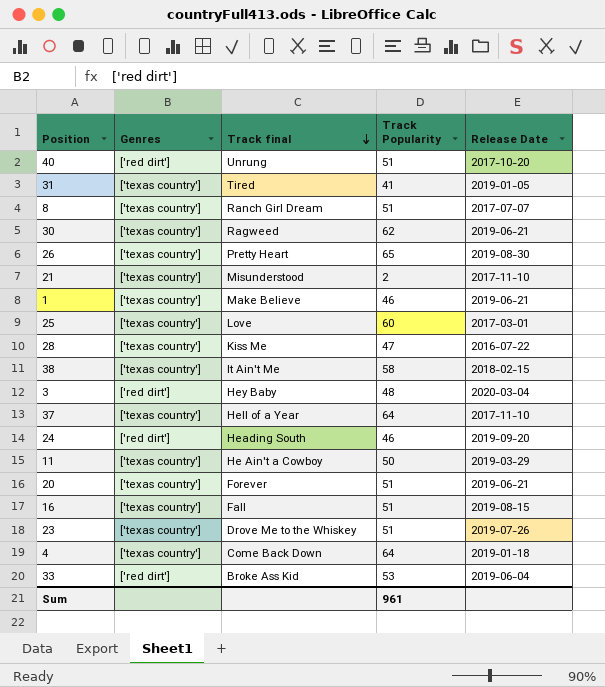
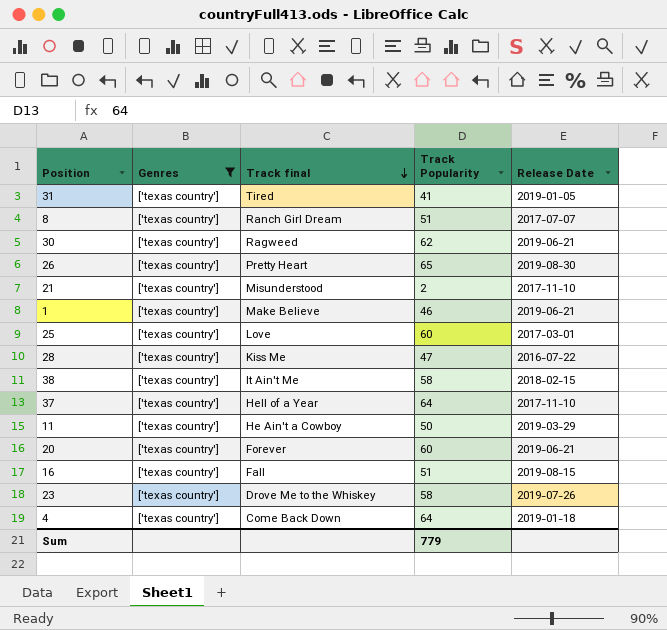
filter: none -> Genres = ['texas country']
20 | Track Popularity: 51 -> 60
23 | Track Popularity: 51 -> 58
Sum | Track Popularity: 961 -> 779

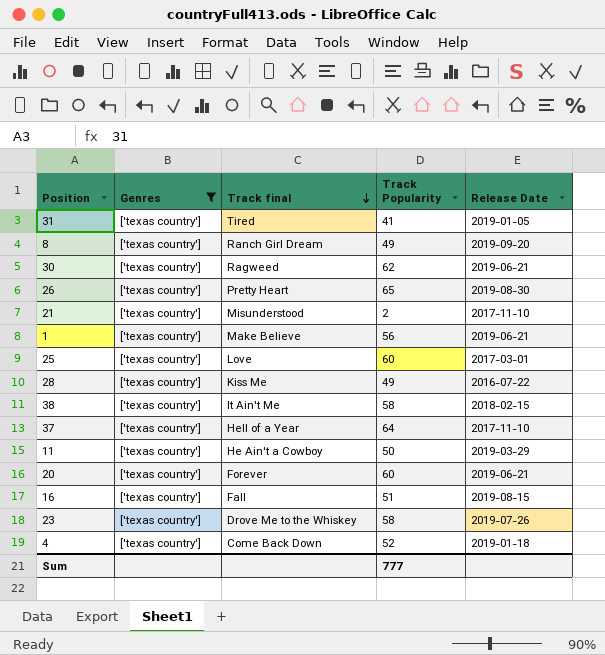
8 | Track Popularity: 51 -> 49
8 | Release Date: 2017-07-07 -> 2019-09-20
1 | Track Popularity: 46 -> 56
28 | Track Popularity: 47 -> 49
4 | Track Popularity: 64 -> 52
Sum | Track Popularity: 779 -> 777

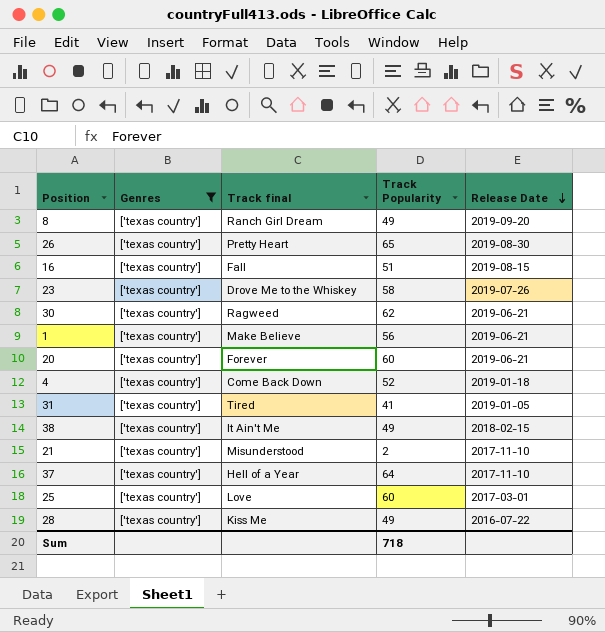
row order: Track final descending -> Release Date descending
row 11: ['texas country'] | He Ain't a Cowboy | 50 | 2019-03-29 -> none
38 | Track Popularity: 58 -> 49
Sum | Track Popularity: 777 -> 718

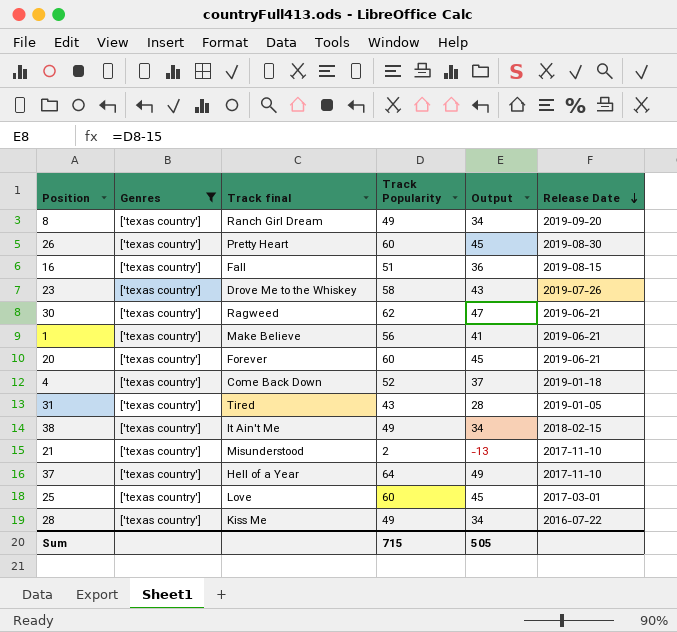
column Output | formula: none -> [Track Popularity] - 15
26 | Track Popularity: 65 -> 60
31 | Track Popularity: 41 -> 43
Sum | Track Popularity: 718 -> 715

